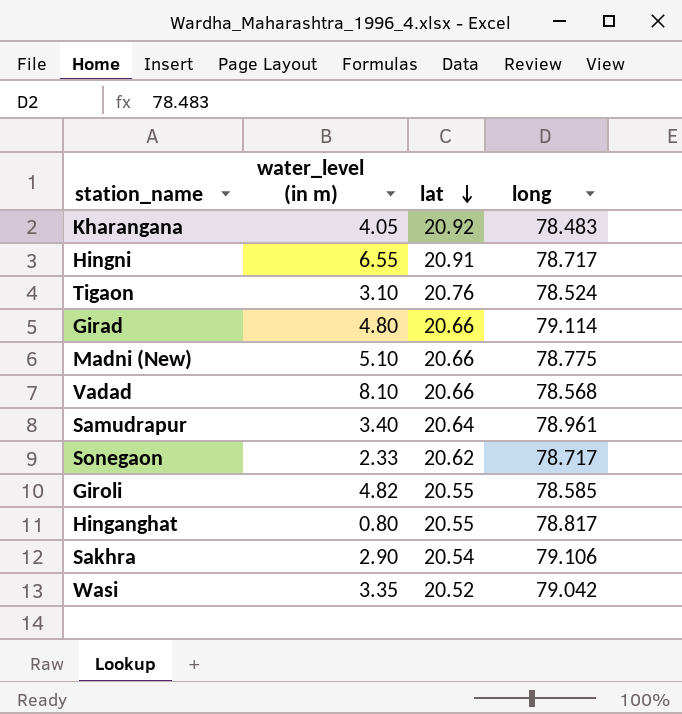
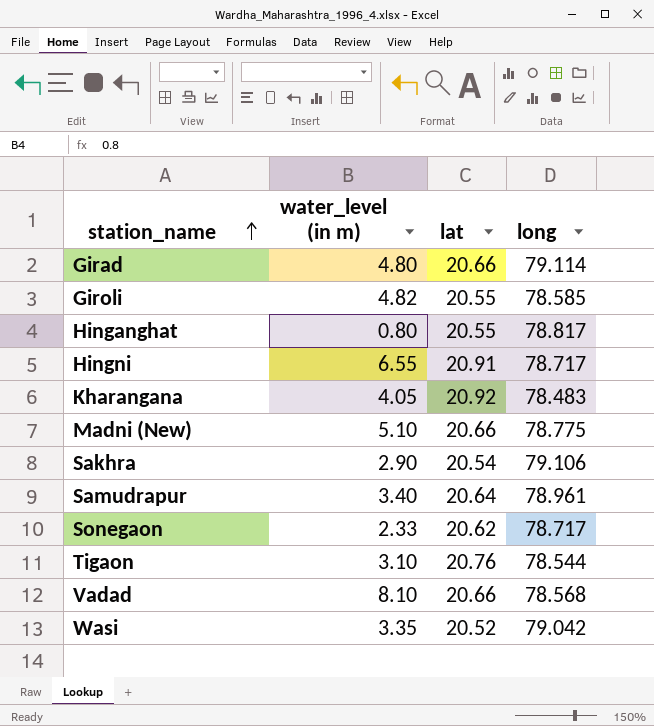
row order: lat descending -> station_name ascending
Tigaon | long: 78.524 -> 78.544

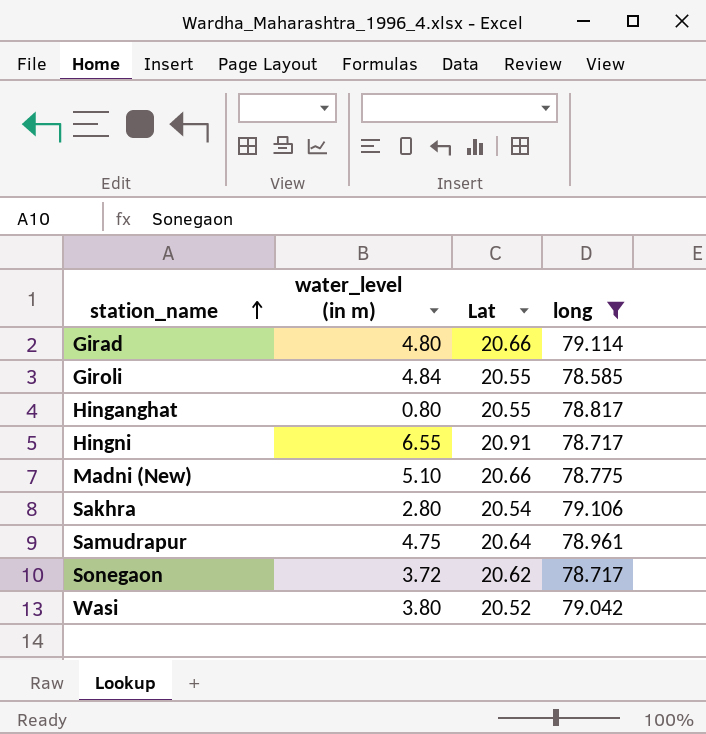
filter: none -> long >= 78.585
column name: lat -> Lat
Giroli | water_level (in m): 4.82 -> 4.84
Sakhra | water_level (in m): 2.90 -> 2.80
Samudrapur | water_level (in m): 3.40 -> 4.75
Sonegaon | water_level (in m): 2.33 -> 3.72
Wasi | water_level (in m): 3.35 -> 3.80

